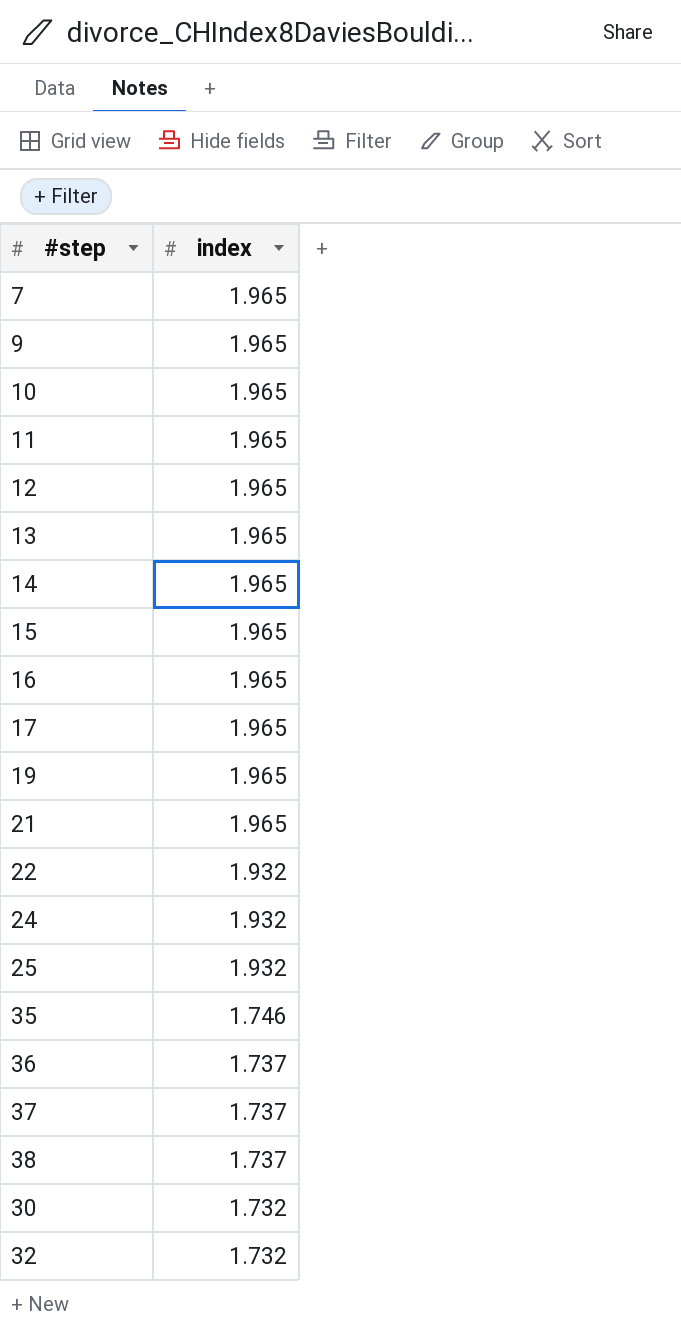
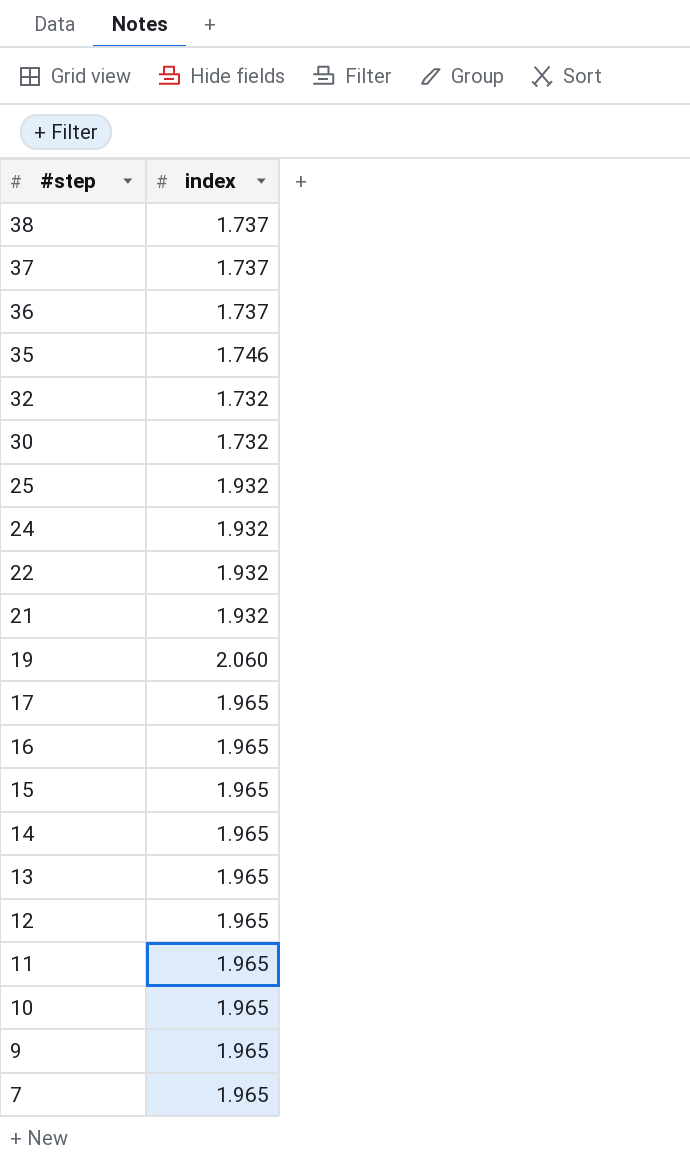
row order: index descending -> #step descending
21 | index: 1.965 -> 1.932
19 | index: 1.965 -> 2.060

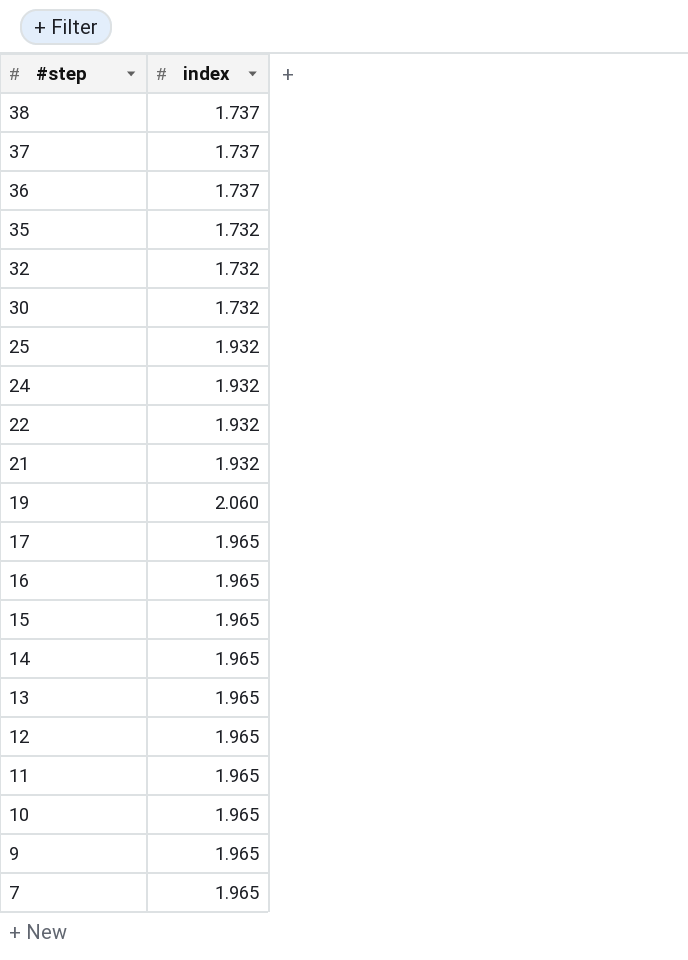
35 | index: 1.746 -> 1.732

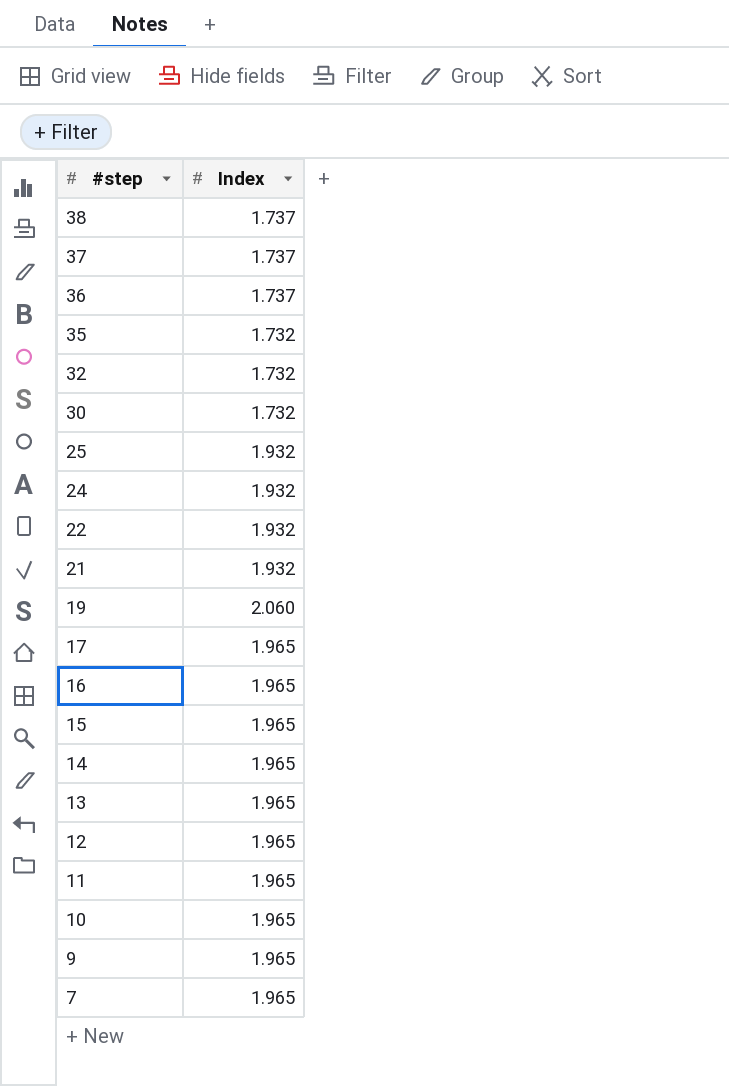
column name: index -> Index

